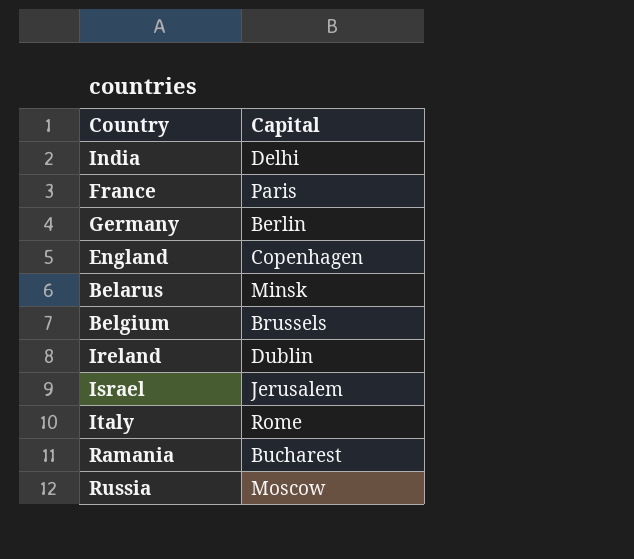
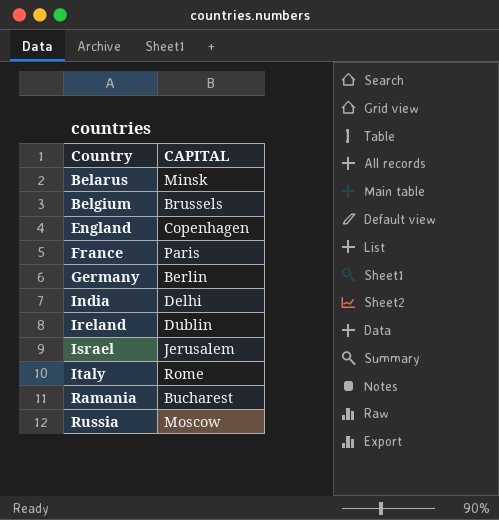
row order: none -> Country ascending
column name: Capital -> CAPITAL

